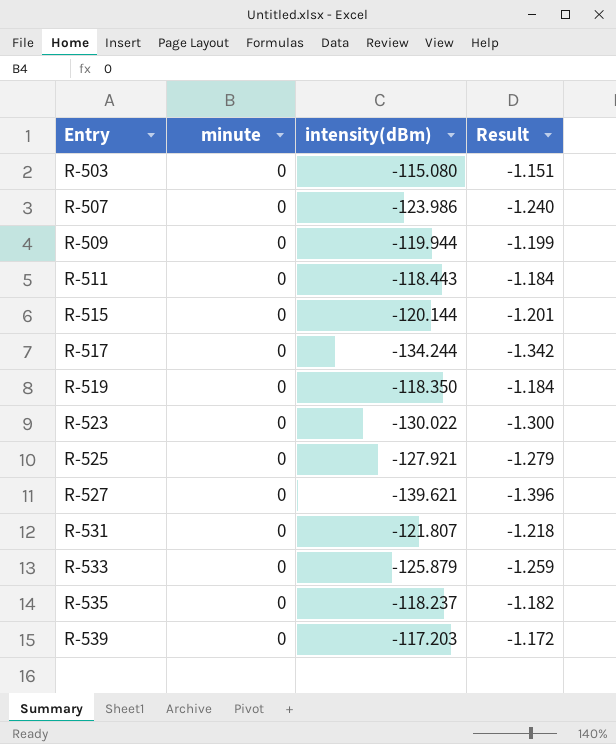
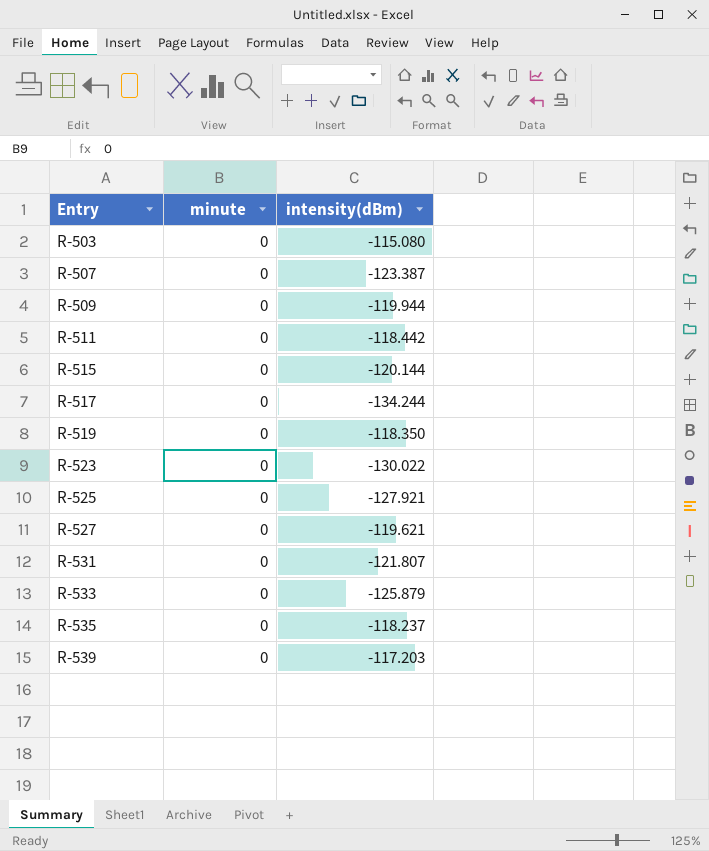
column Result | formula: [intensity(dBm)] * 0.01 -> none
R-507 | intensity(dBm): -123.986 -> -123.387
R-511 | intensity(dBm): -118.443 -> -118.442
R-527 | intensity(dBm): -139.621 -> -119.621

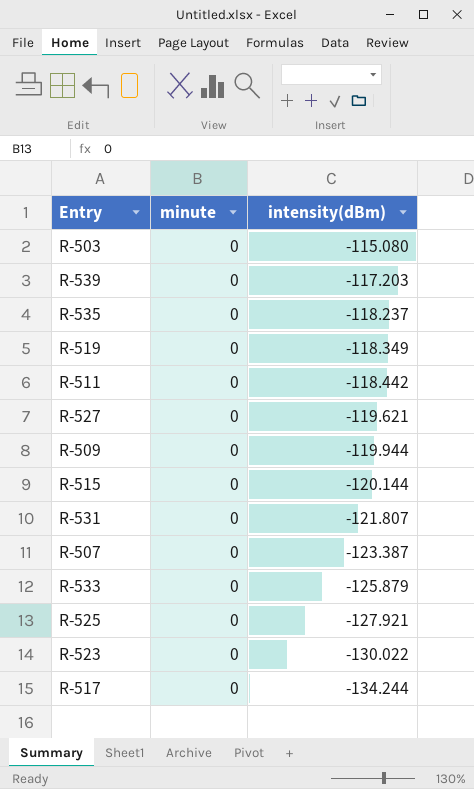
row order: Entry ascending -> intensity(dBm) descending
R-519 | intensity(dBm): -118.350 -> -118.349

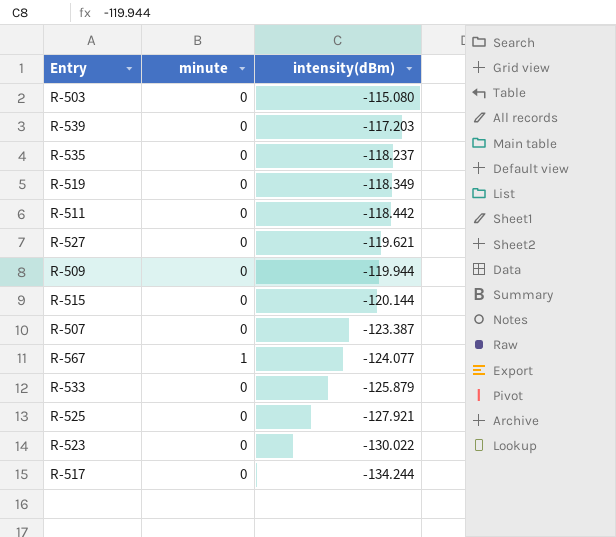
row R-531: 0 | -121.807 -> none
row R-567: none -> 1 | -124.077

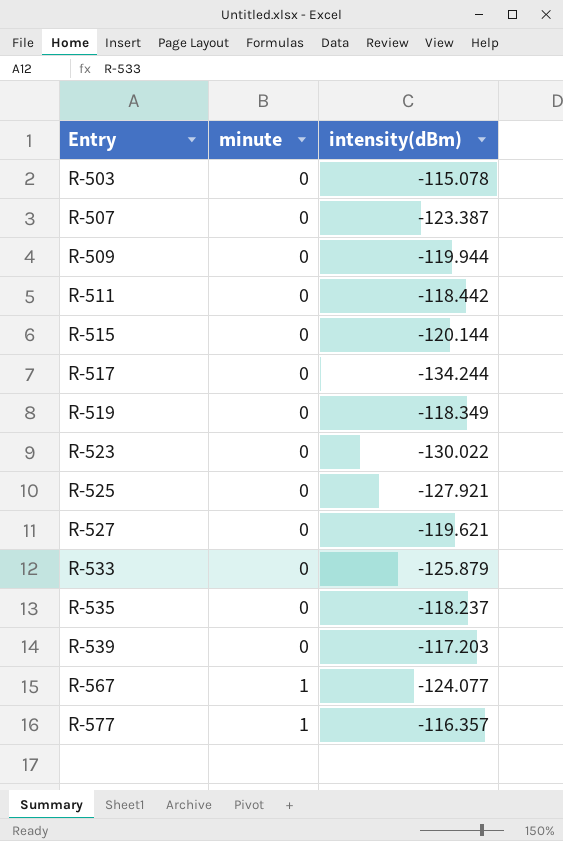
row order: intensity(dBm) descending -> Entry ascending
R-503 | intensity(dBm): -115.080 -> -115.078
row R-577: none -> 1 | -116.357

